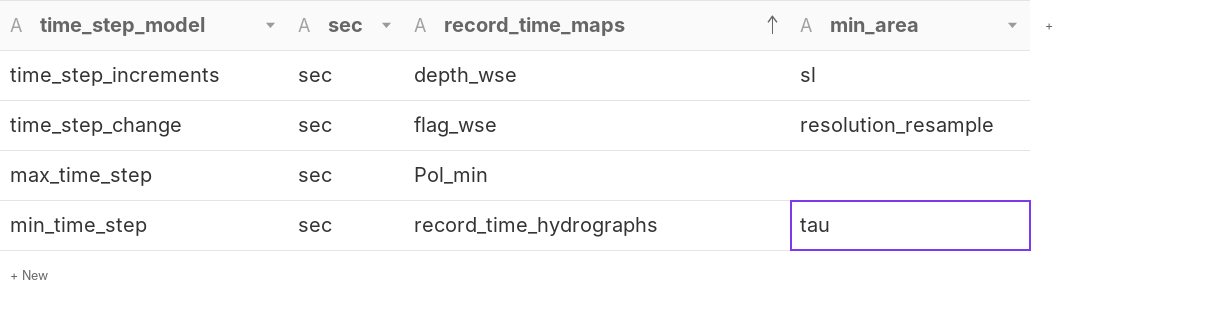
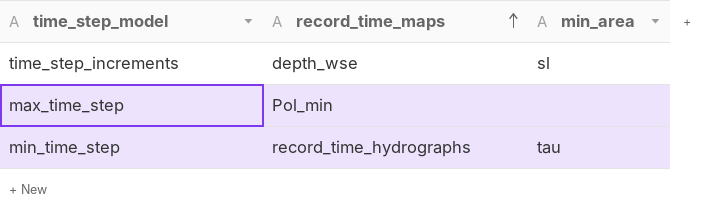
column sec | position: 2 -> none
row time_step_change: sec | flag_wse | resolution_resample -> none

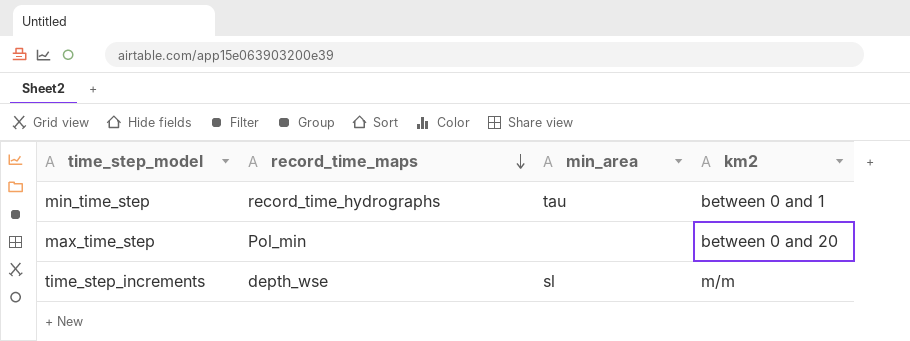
row order: record_time_maps ascending -> record_time_maps descending
column km2 | position: none -> 4

